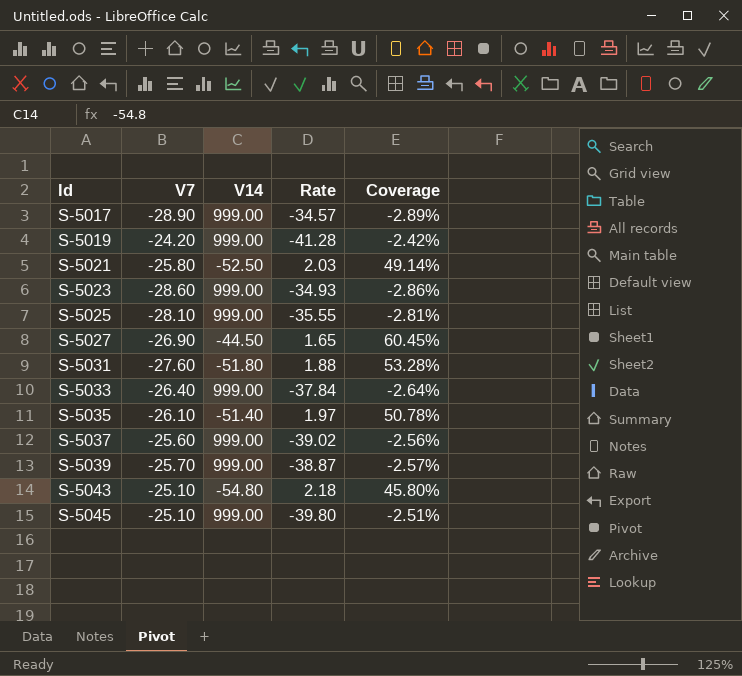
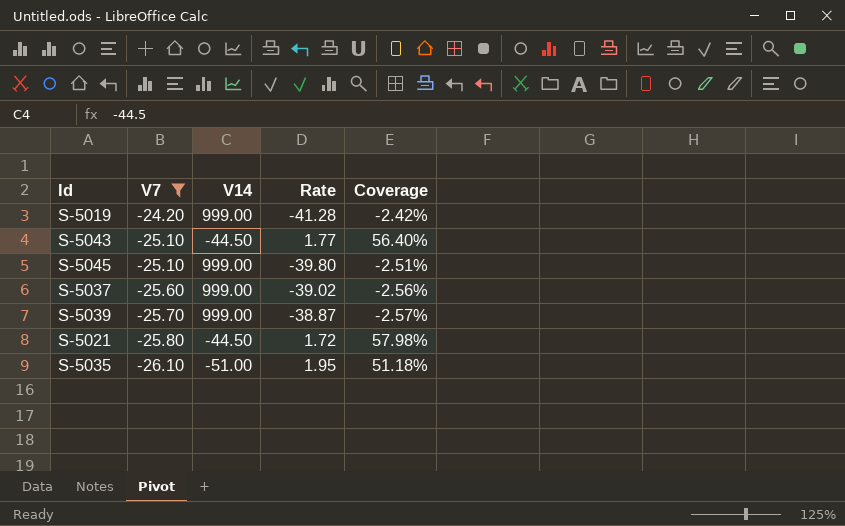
filter: none -> V7 >= -26.10
row order: Id ascending -> V7 descending
S-5043 | V14: -54.80 -> -44.50
S-5043 | Rate: 2.18 -> 1.77
S-5043 | Coverage: 45.80% -> 56.40%
S-5021 | V14: -52.50 -> -44.50
S-5021 | Rate: 2.03 -> 1.72
S-5021 | Coverage: 49.14% -> 57.98%
S-5035 | V14: -51.40 -> -51.00
S-5035 | Rate: 1.97 -> 1.95
S-5035 | Coverage: 50.78% -> 51.18%

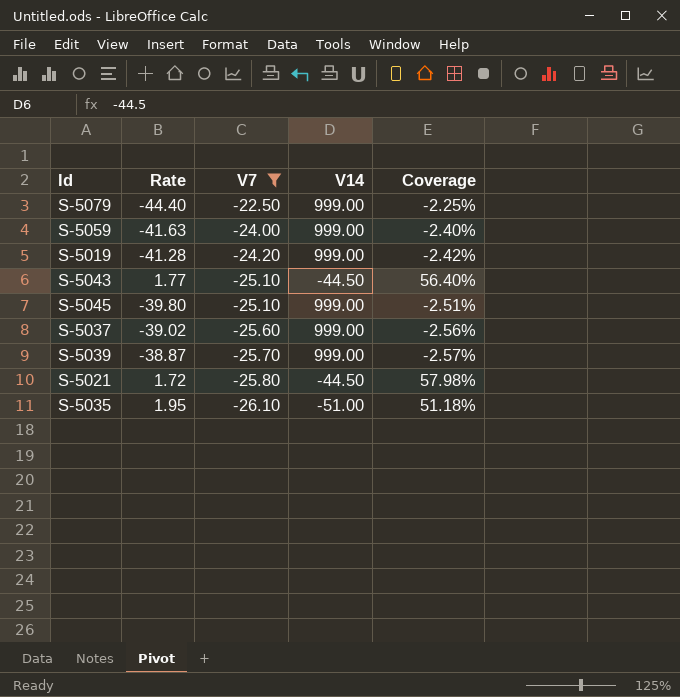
column Rate | position: 4 -> 2
row S-5079: none -> -44.40 | -22.50 | 999.00 | -2.25%
row S-5059: none -> -41.63 | -24.00 | 999.00 | -2.40%

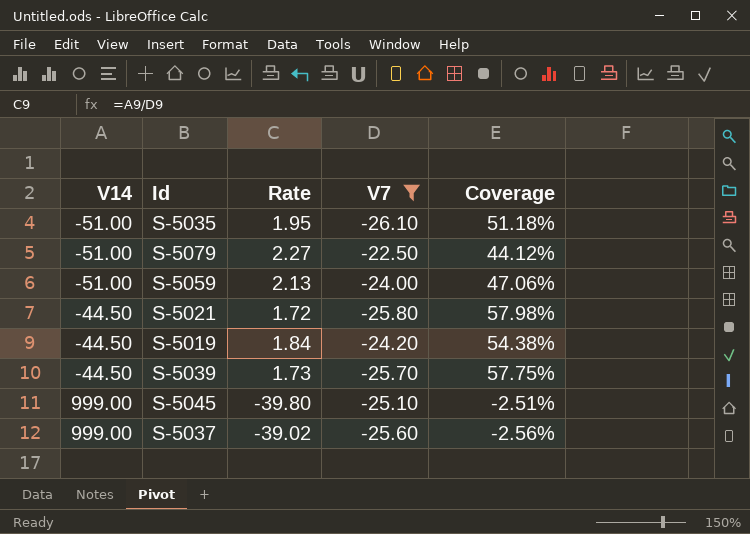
row order: V7 descending -> V14 ascending
column V14 | position: 4 -> 1
row S-5043: 1.77 | -25.10 | -44.50 | 56.40% -> none
S-5079 | V14: 999.00 -> -51.00
S-5079 | Rate: -44.40 -> 2.27
S-5079 | Coverage: -2.25% -> 44.12%
S-5059 | V14: 999.00 -> -51.00
S-5059 | Rate: -41.63 -> 2.13
S-5059 | Coverage: -2.40% -> 47.06%
S-5019 | V14: 999.00 -> -44.50
S-5019 | Rate: -41.28 -> 1.84
S-5019 | Coverage: -2.42% -> 54.38%
S-5039 | V14: 999.00 -> -44.50
S-5039 | Rate: -38.87 -> 1.73
S-5039 | Coverage: -2.57% -> 57.75%

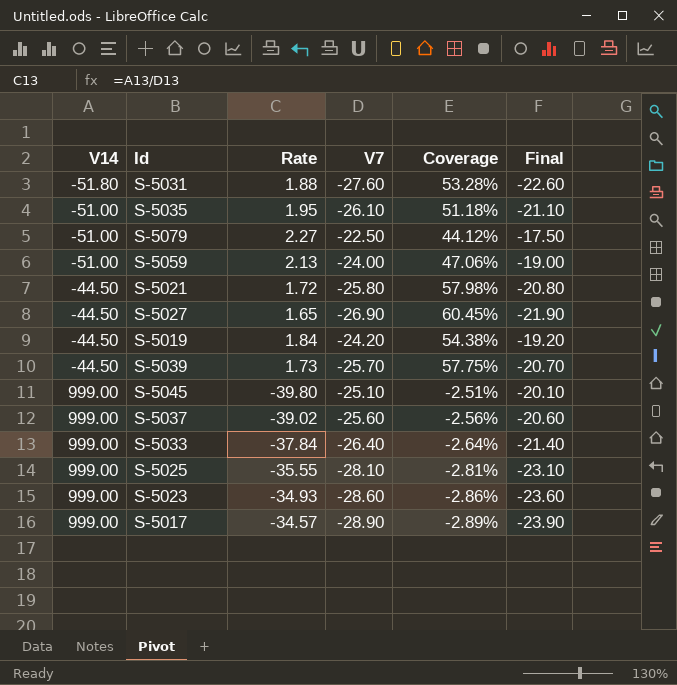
filter: V7 >= -26.10 -> none
column Final | formula: none -> [V7] + 5

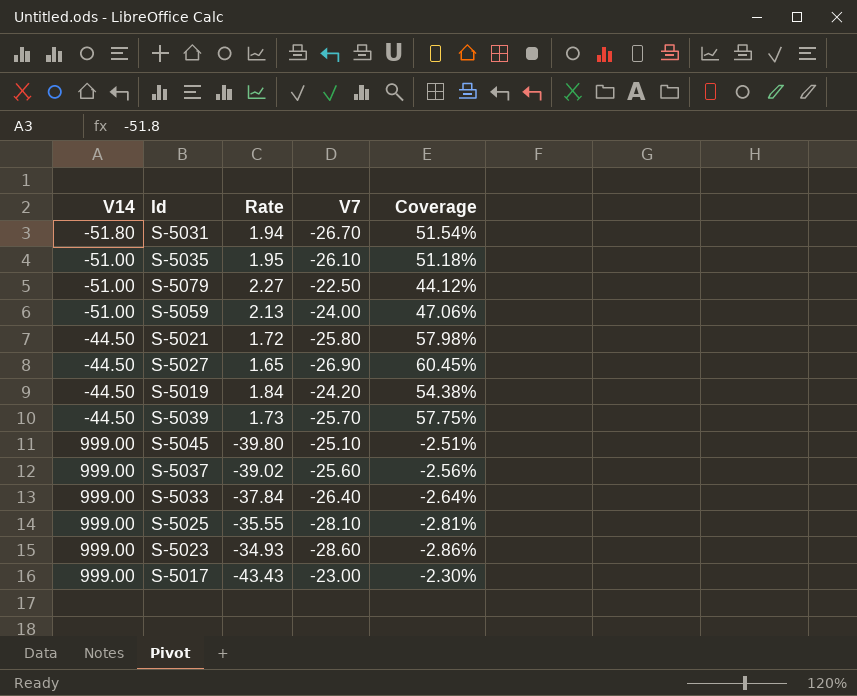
column Final | formula: [V7] + 5 -> none
S-5031 | Rate: 1.88 -> 1.94
S-5031 | V7: -27.60 -> -26.70
S-5031 | Coverage: 53.28% -> 51.54%
S-5017 | Rate: -34.57 -> -43.43
S-5017 | V7: -28.90 -> -23.00
S-5017 | Coverage: -2.89% -> -2.30%

